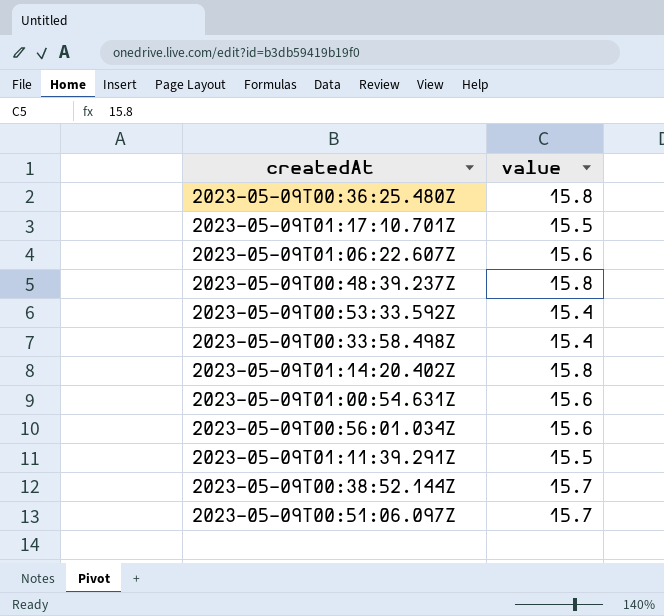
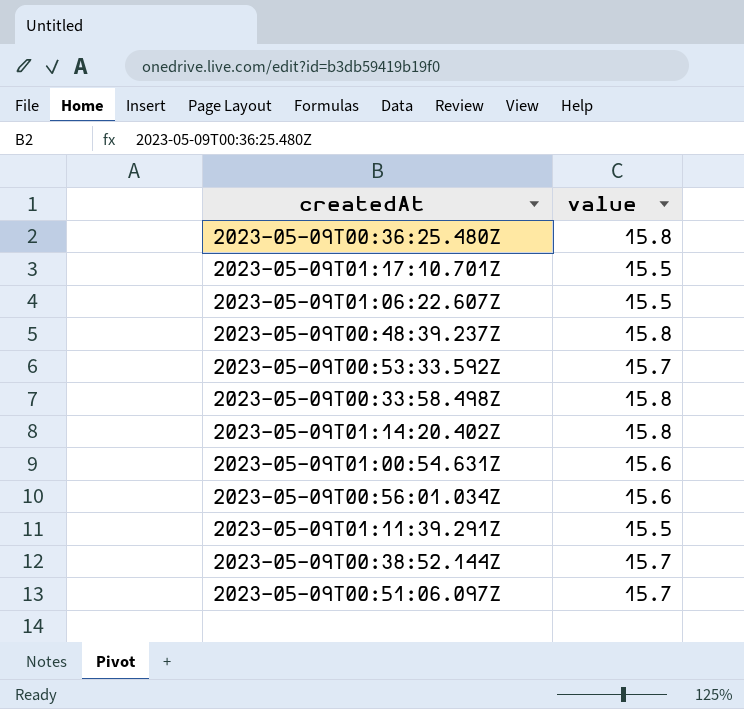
2023-05-09T01:06:22.607Z | value: 15.6 -> 15.5
2023-05-09T00:53:33.592Z | value: 15.4 -> 15.7
2023-05-09T00:33:58.498Z | value: 15.4 -> 15.8

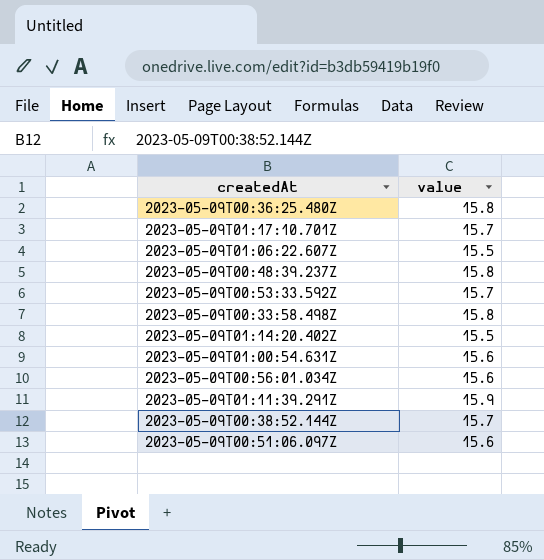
2023-05-09T01:17:10.701Z | value: 15.5 -> 15.7
2023-05-09T01:14:20.402Z | value: 15.8 -> 15.5
2023-05-09T01:11:39.291Z | value: 15.5 -> 15.9
2023-05-09T00:51:06.097Z | value: 15.7 -> 15.6

